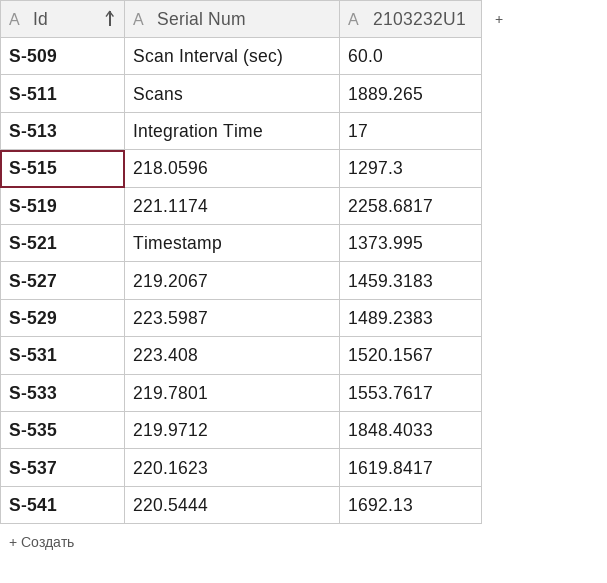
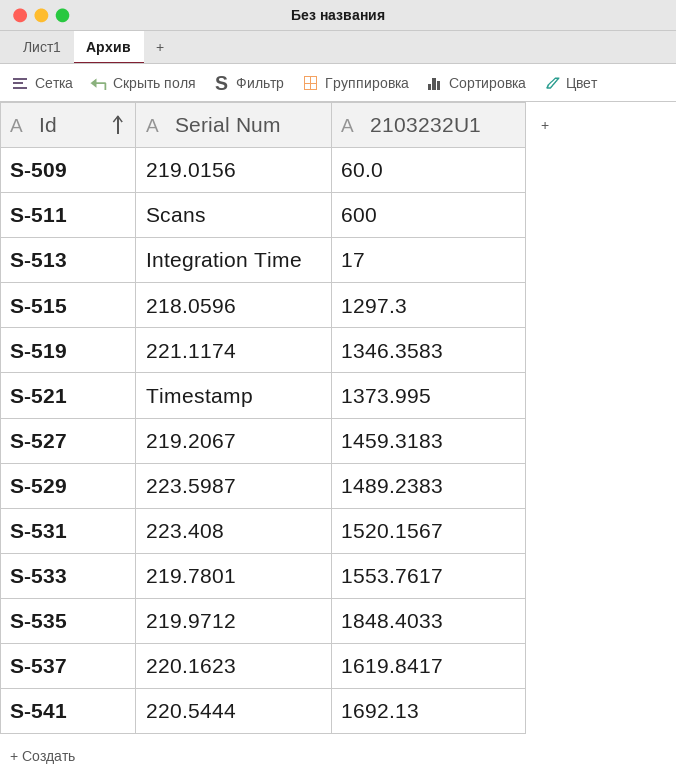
S-509 | Serial Num: Scan Interval (sec) -> 219.0156
S-511 | 2103232U1: 1889.265 -> 600
S-519 | 2103232U1: 2258.6817 -> 1346.3583

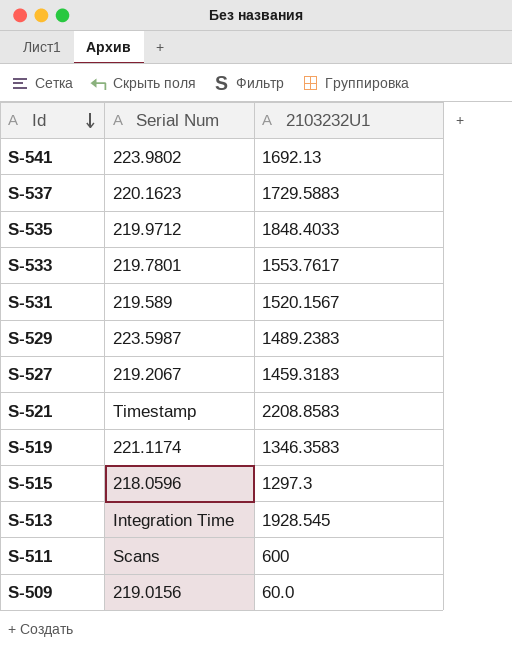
row order: Id ascending -> Id descending
S-541 | Serial Num: 220.5444 -> 223.9802
S-537 | 2103232U1: 1619.8417 -> 1729.5883
S-531 | Serial Num: 223.408 -> 219.589
S-521 | 2103232U1: 1373.995 -> 2208.8583
S-513 | 2103232U1: 17 -> 1928.545

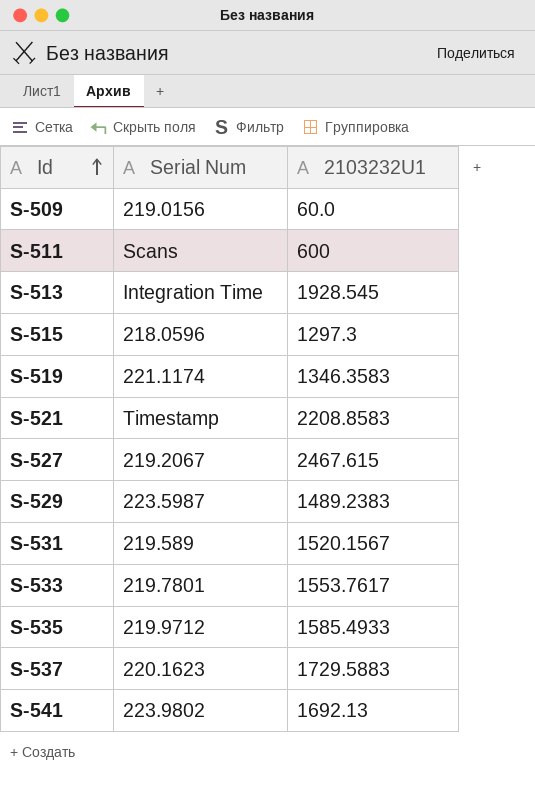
row order: Id descending -> Id ascending
S-527 | 2103232U1: 1459.3183 -> 2467.615
S-535 | 2103232U1: 1848.4033 -> 1585.4933

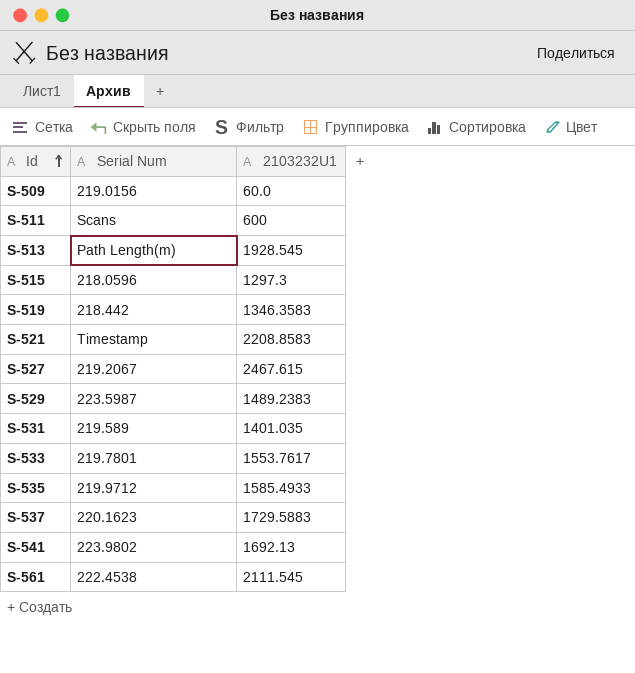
S-513 | Serial Num: Integration Time -> Path Length(m)
S-519 | Serial Num: 221.1174 -> 218.442
S-531 | 2103232U1: 1520.1567 -> 1401.035
row S-561: none -> 222.4538 | 2111.545

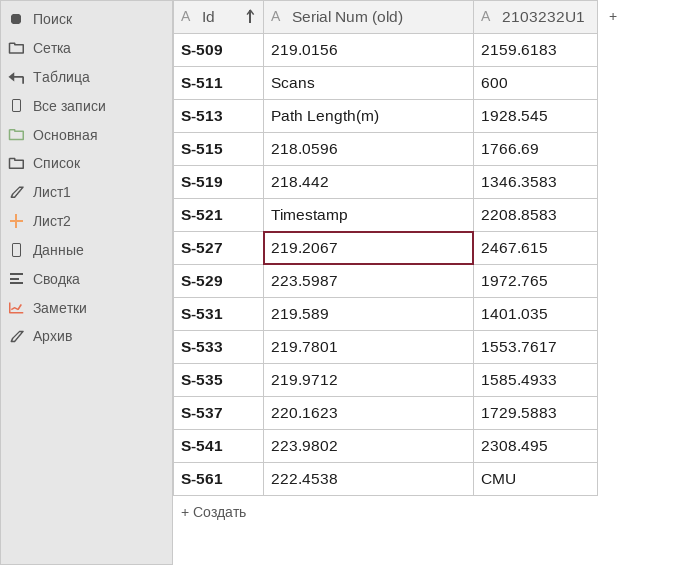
column name: Serial Num -> Serial Num (old)
S-509 | 2103232U1: 60.0 -> 2159.6183
S-515 | 2103232U1: 1297.3 -> 1766.69
S-529 | 2103232U1: 1489.2383 -> 1972.765
S-541 | 2103232U1: 1692.13 -> 2308.495
S-561 | 2103232U1: 2111.545 -> CMU

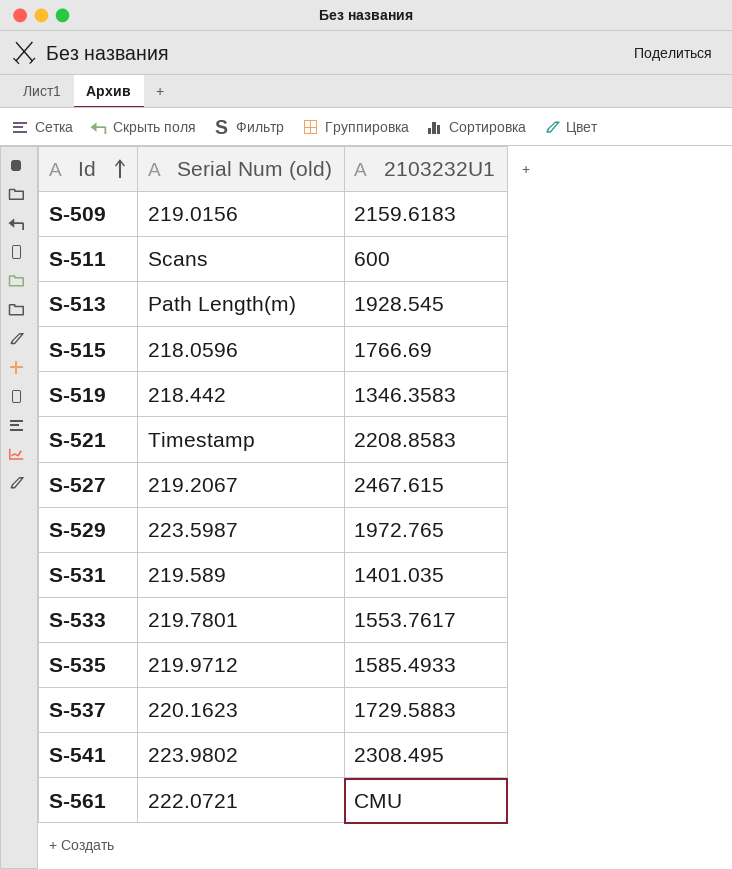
S-561 | Serial Num (old): 222.4538 -> 222.0721

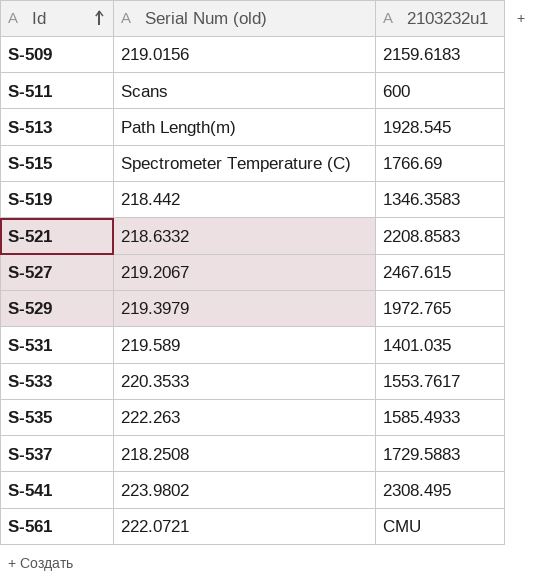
column name: 2103232U1 -> 2103232u1
S-515 | Serial Num (old): 218.0596 -> Spectrometer Temperature (C)
S-521 | Serial Num (old): Timestamp -> 218.6332
S-529 | Serial Num (old): 223.5987 -> 219.3979
S-533 | Serial Num (old): 219.7801 -> 220.3533
S-535 | Serial Num (old): 219.9712 -> 222.263
S-537 | Serial Num (old): 220.1623 -> 218.2508

